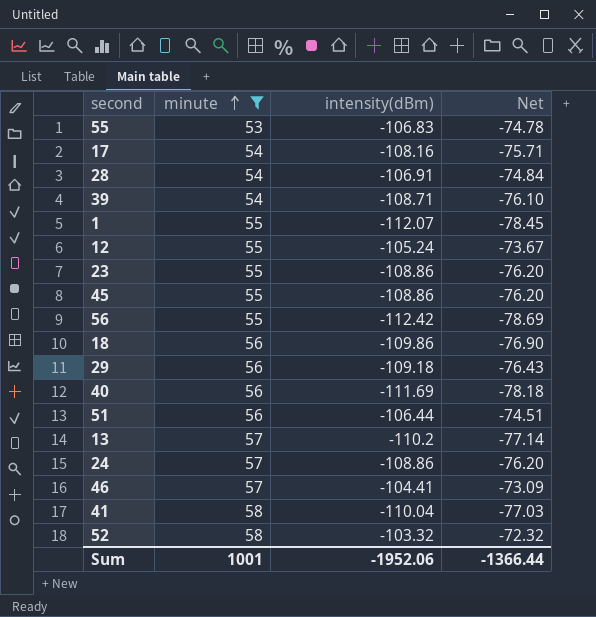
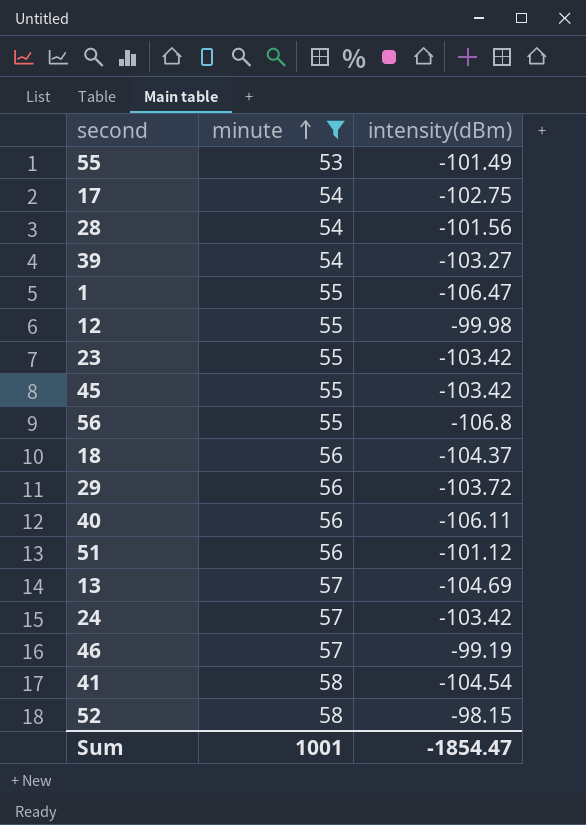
column Net | formula: [intensity(dBm)] * 0.7 -> none
55 | intensity(dBm): -106.83 -> -101.49
17 | intensity(dBm): -108.16 -> -102.75
28 | intensity(dBm): -106.91 -> -101.56
39 | intensity(dBm): -108.71 -> -103.27
1 | intensity(dBm): -112.07 -> -106.47
12 | intensity(dBm): -105.24 -> -99.98
23 | intensity(dBm): -108.86 -> -103.42
45 | intensity(dBm): -108.86 -> -103.42
56 | intensity(dBm): -112.42 -> -106.8
18 | intensity(dBm): -109.86 -> -104.37
29 | intensity(dBm): -109.18 -> -103.72
40 | intensity(dBm): -111.69 -> -106.11
51 | intensity(dBm): -106.44 -> -101.12
13 | intensity(dBm): -110.2 -> -104.69
24 | intensity(dBm): -108.86 -> -103.42
46 | intensity(dBm): -104.41 -> -99.19
41 | intensity(dBm): -110.04 -> -104.54
52 | intensity(dBm): -103.32 -> -98.15
Sum | intensity(dBm): -1952.06 -> -1854.47

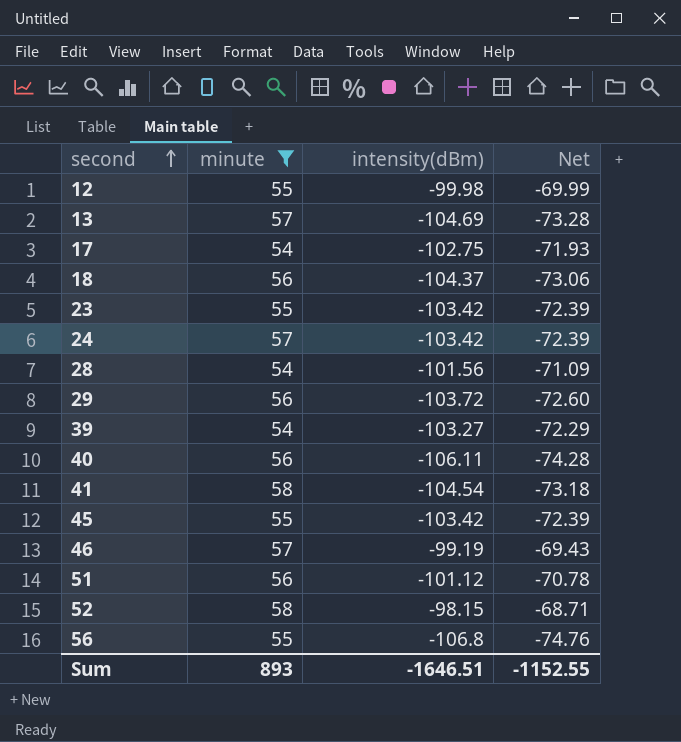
row order: minute ascending -> second ascending
column Net | formula: none -> [intensity(dBm)] * 0.7
row 55: 53 | -101.49 -> none
row 1: 55 | -106.47 -> none
Sum | minute: 1001 -> 893
Sum | intensity(dBm): -1854.47 -> -1646.51

